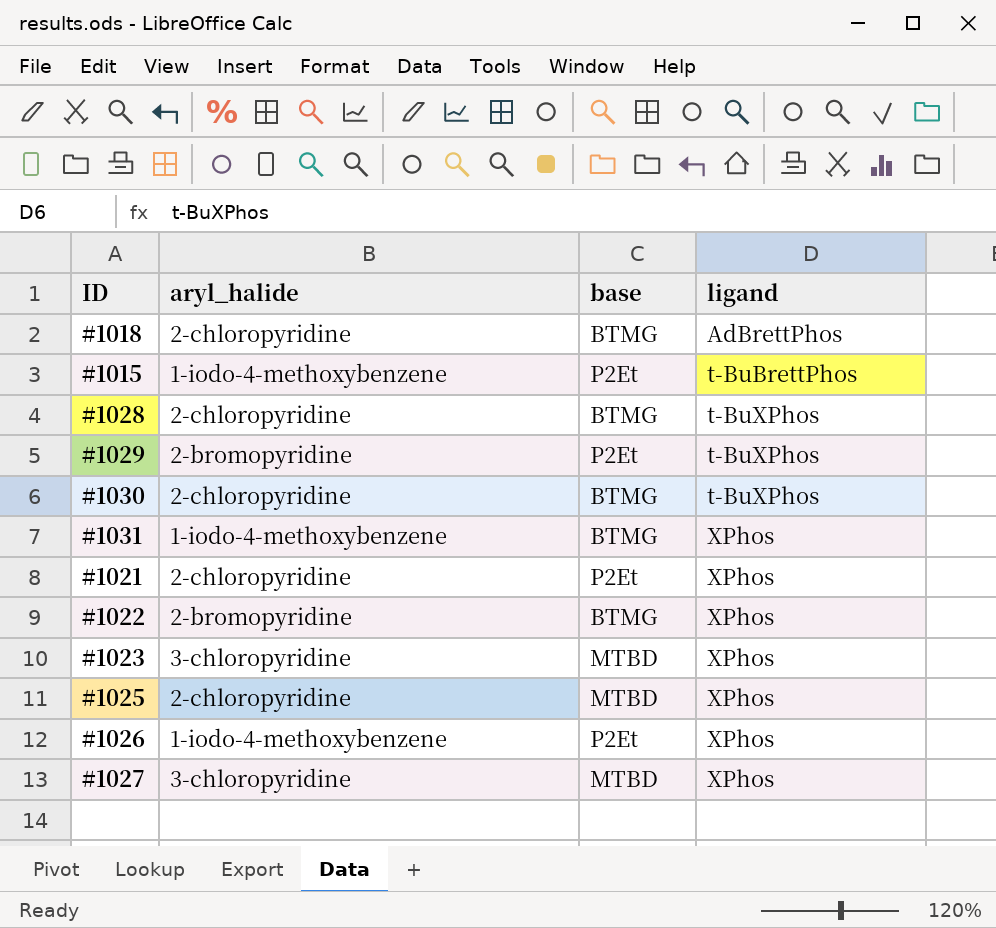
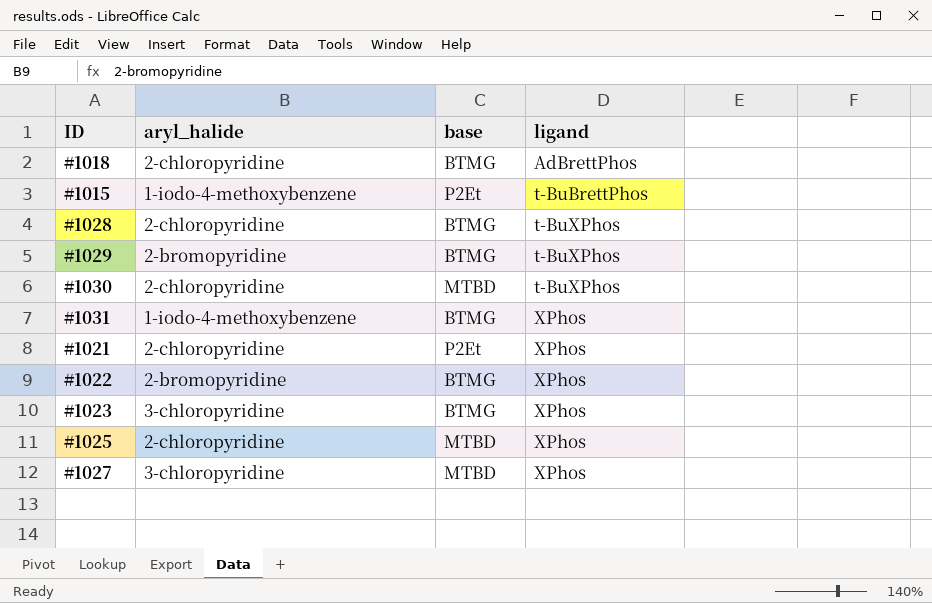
row #1026: 1-iodo-4-methoxybenzene | P2Et | XPhos -> none
#1029 | base: P2Et -> BTMG
#1030 | base: BTMG -> MTBD
#1023 | base: MTBD -> BTMG

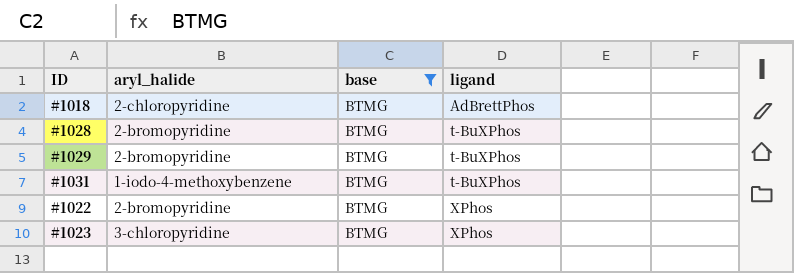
filter: none -> base = BTMG
#1028 | aryl_halide: 2-chloropyridine -> 2-bromopyridine
#1031 | ligand: XPhos -> t-BuXPhos

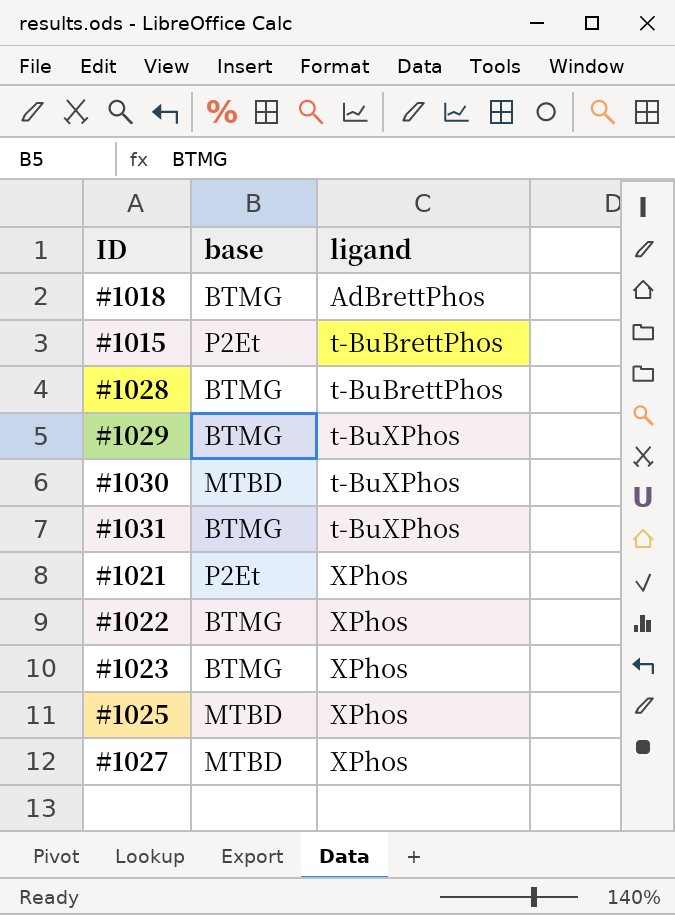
filter: base = BTMG -> none
column aryl_halide | position: 2 -> none
#1028 | ligand: t-BuXPhos -> t-BuBrettPhos

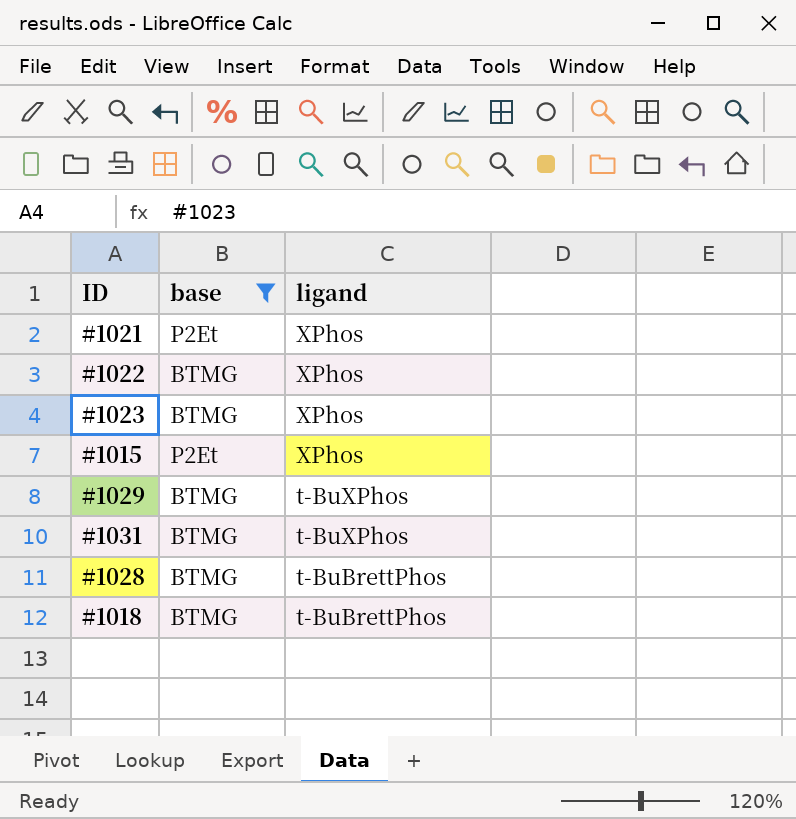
filter: none -> base != MTBD
row order: ligand ascending -> ligand descending
#1015 | ligand: t-BuBrettPhos -> XPhos
#1018 | ligand: AdBrettPhos -> t-BuBrettPhos

